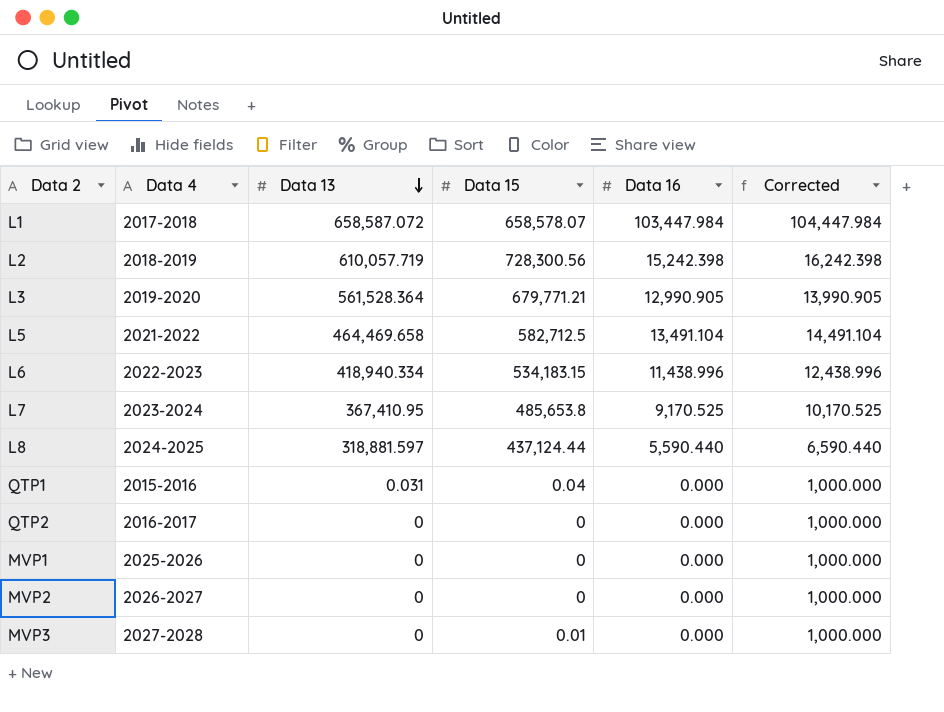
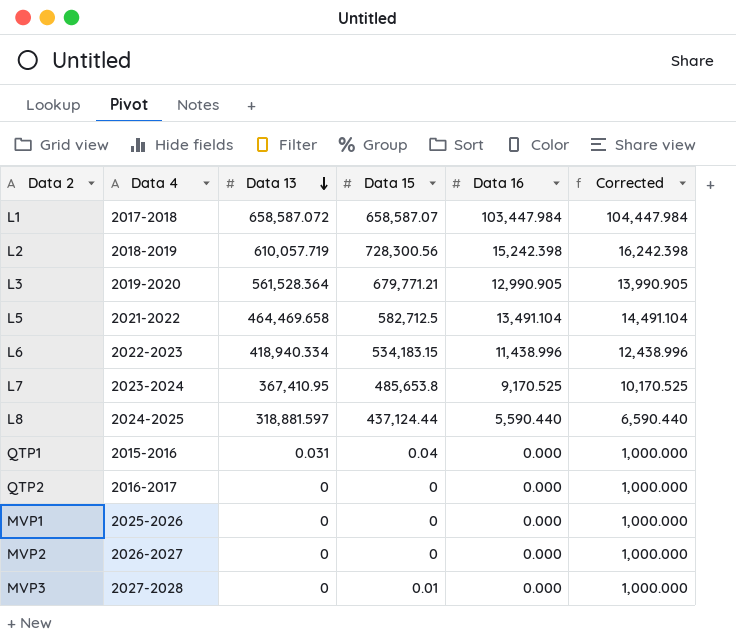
L1 | Data 15: 658,578.07 -> 658,587.07

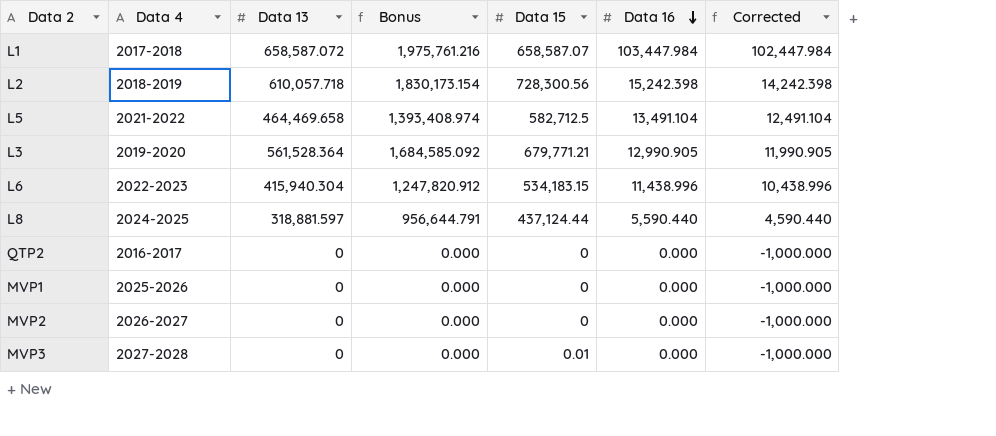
row order: Data 13 descending -> Data 16 descending
column Bonus | formula: none -> [Data 13] * 3
column Corrected | formula: [Data 16] + 1000 -> [Data 16] - 1000
row L7: 2023-2024 | 367,410.95 | 485,653.8 | 9,170.525 | 10,170.525 -> none
row QTP1: 2015-2016 | 0.031 | 0.04 | 0.000 | 1,000.000 -> none
L2 | Data 13: 610,057.719 -> 610,057.718
L6 | Data 13: 418,940.334 -> 415,940.304

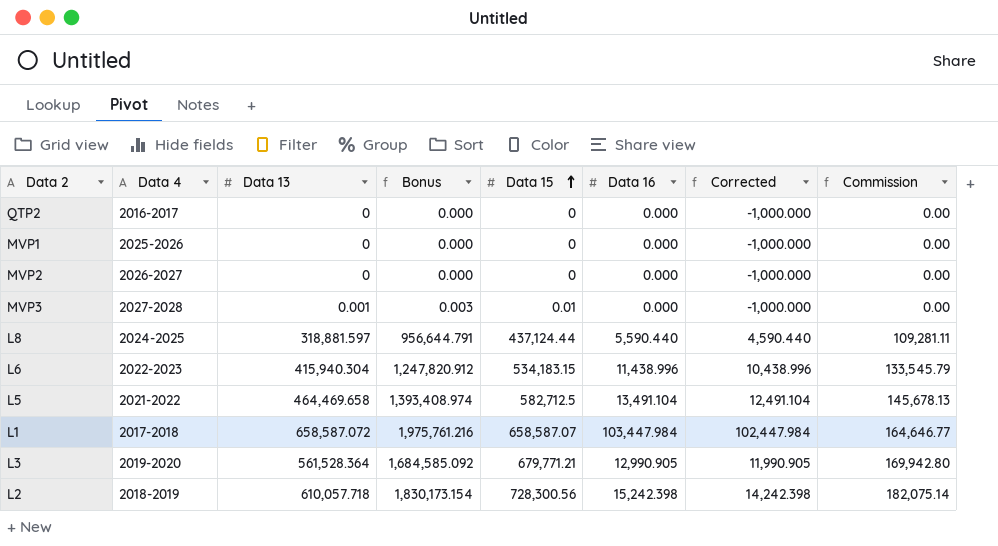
row order: Data 16 descending -> Data 15 ascending
column Commission | formula: none -> [Data 15] * 0.25
MVP3 | Data 13: 0 -> 0.001
MVP3 | Bonus: 0.000 -> 0.003

